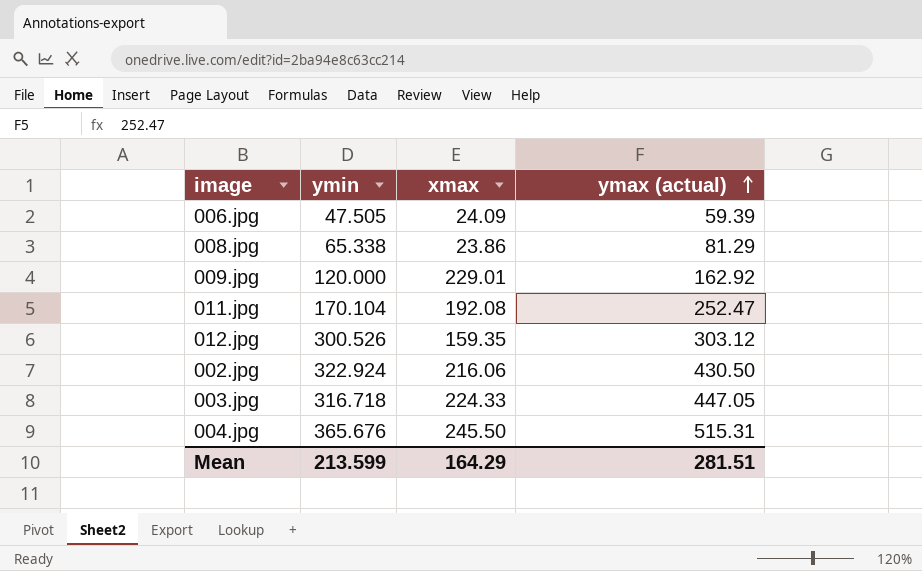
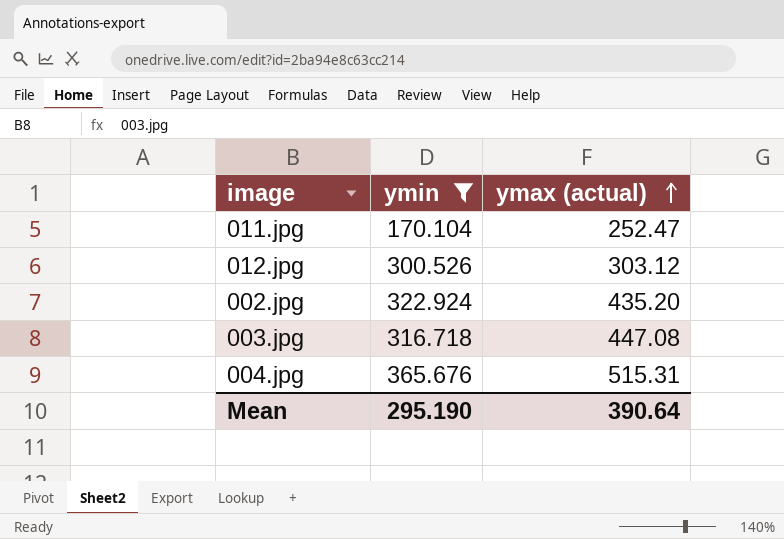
filter: none -> ymin >= 170.104
column xmax | position: 3 -> none
002.jpg | ymax (actual): 430.50 -> 435.20
003.jpg | ymax (actual): 447.05 -> 447.08
Mean | ymin: 213.599 -> 295.190
Mean | ymax (actual): 281.51 -> 390.64

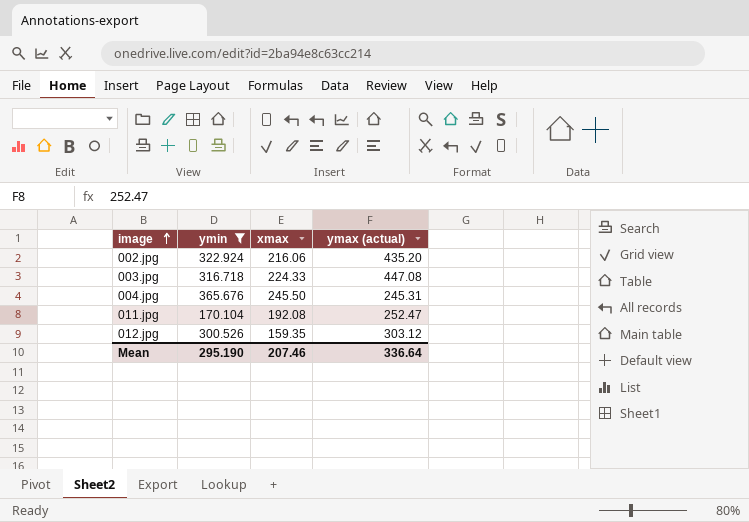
row order: ymax (actual) ascending -> image ascending
column xmax | position: none -> 3
004.jpg | ymax (actual): 515.31 -> 245.31
Mean | ymax (actual): 390.64 -> 336.64

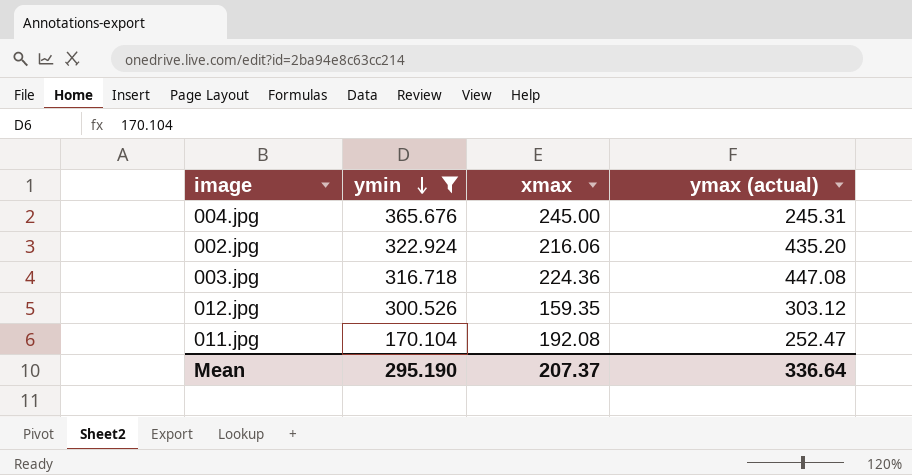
row order: image ascending -> ymin descending
004.jpg | xmax: 245.50 -> 245.00
003.jpg | xmax: 224.33 -> 224.36
Mean | xmax: 207.46 -> 207.37

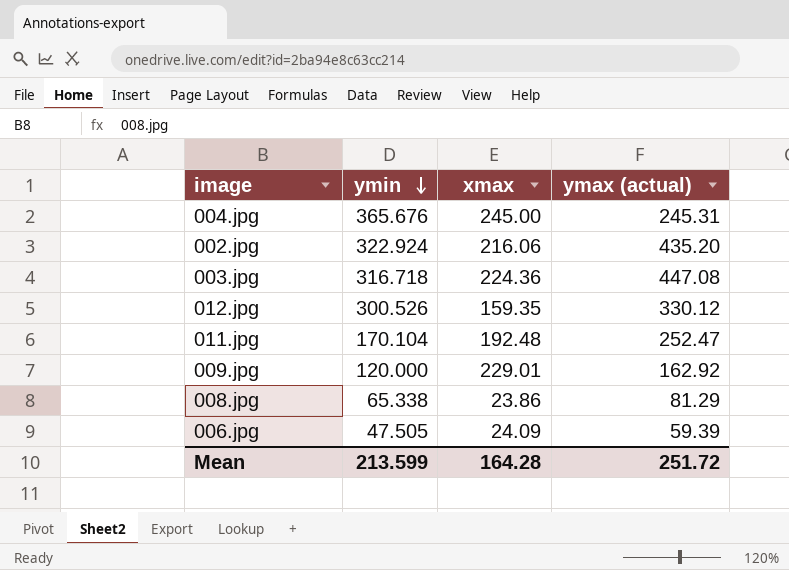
filter: ymin >= 170.104 -> none
012.jpg | ymax (actual): 303.12 -> 330.12
011.jpg | xmax: 192.08 -> 192.48
Mean | ymin: 295.190 -> 213.599
Mean | xmax: 207.37 -> 164.28
Mean | ymax (actual): 336.64 -> 251.72

